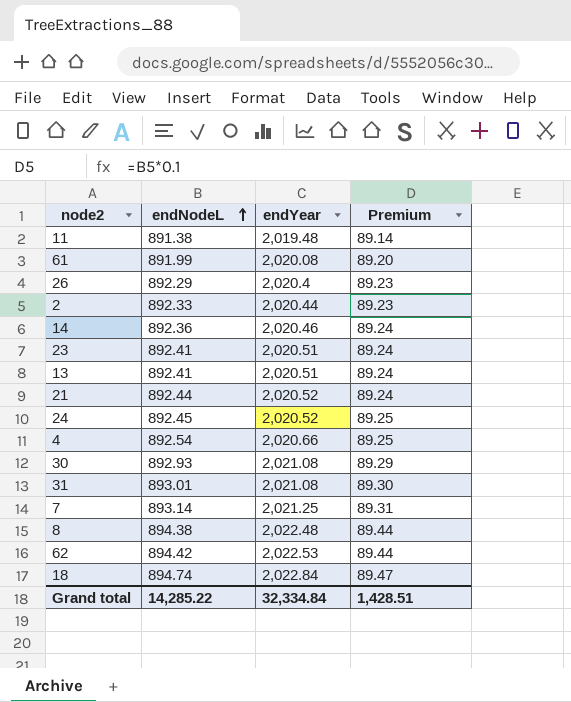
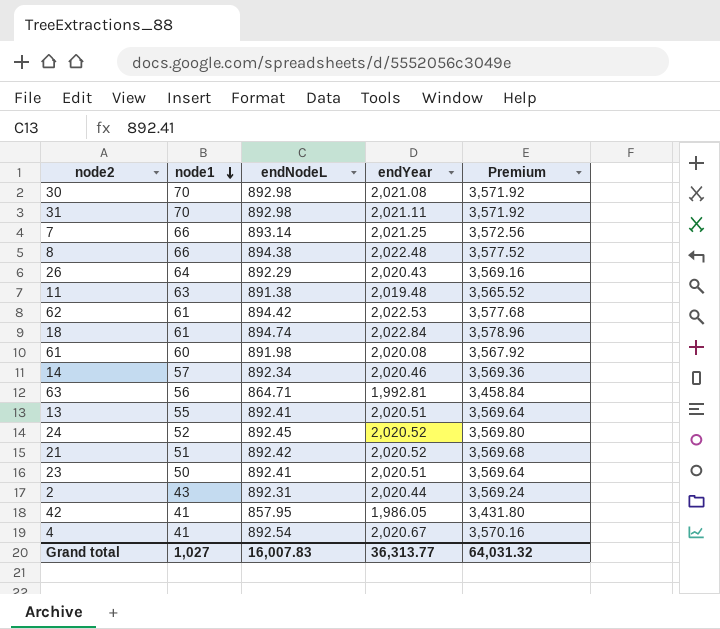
row order: endNodeL ascending -> node1 descending
column node1 | position: none -> 2
column Premium | formula: [endNodeL] * 0.1 -> [endNodeL] * 4
30 | endNodeL: 892.93 -> 892.98
31 | endNodeL: 893.01 -> 892.98
31 | endYear: 2,021.08 -> 2,021.11
26 | endYear: 2,020.4 -> 2,020.43
61 | endNodeL: 891.99 -> 891.98
14 | endNodeL: 892.36 -> 892.34
row 63: none -> 56 | 864.71 | 1,992.81 | 3,458.84
21 | endNodeL: 892.44 -> 892.42
2 | endNodeL: 892.33 -> 892.31
row 42: none -> 41 | 857.95 | 1,986.05 | 3,431.80
4 | endYear: 2,020.66 -> 2,020.67
Grand total | endNodeL: 14,285.22 -> 16,007.83
Grand total | endYear: 32,334.84 -> 36,313.77
Grand total | Premium: 1,428.51 -> 64,031.32

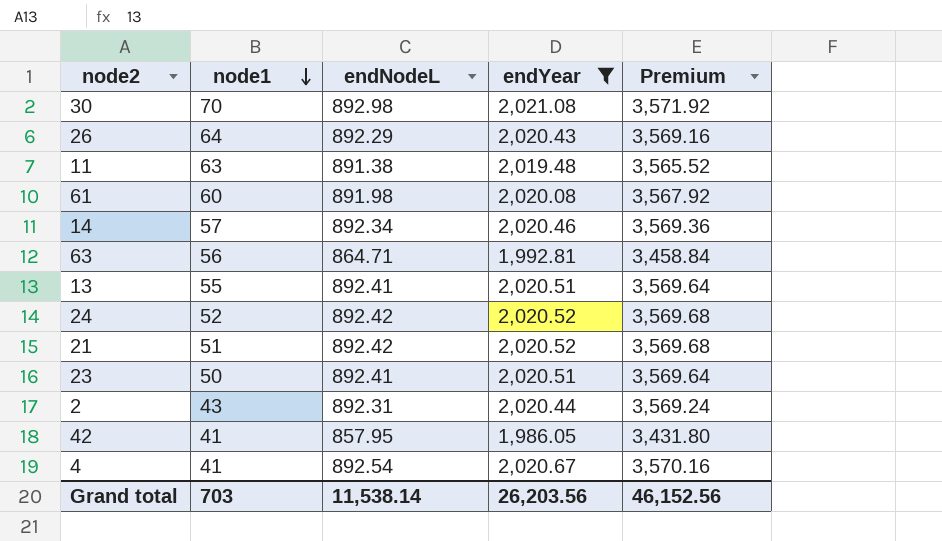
filter: none -> endYear <= 2,021.08
24 | endNodeL: 892.45 -> 892.42
24 | Premium: 3,569.80 -> 3,569.68
Grand total | node1: 1,027 -> 703
Grand total | endNodeL: 16,007.83 -> 11,538.14
Grand total | endYear: 36,313.77 -> 26,203.56
Grand total | Premium: 64,031.32 -> 46,152.56

